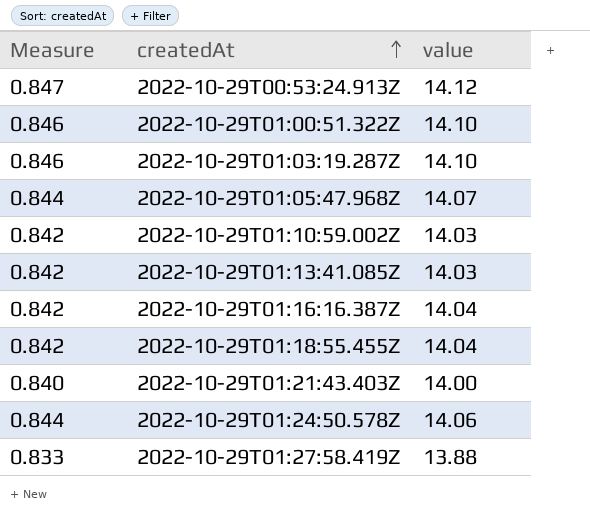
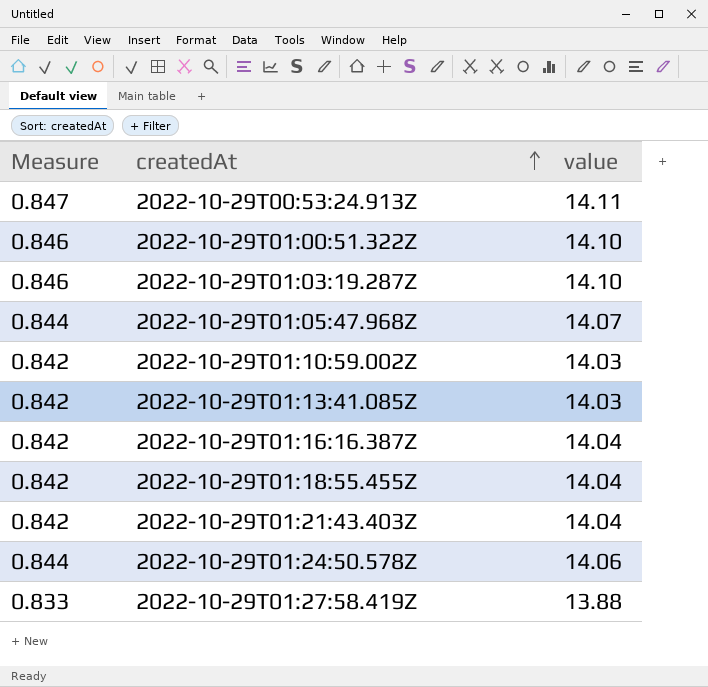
2022-10-29T00:53:24.913Z | value: 14.12 -> 14.11
2022-10-29T01:21:43.403Z | Measure: 0.840 -> 0.842
2022-10-29T01:21:43.403Z | value: 14.00 -> 14.04

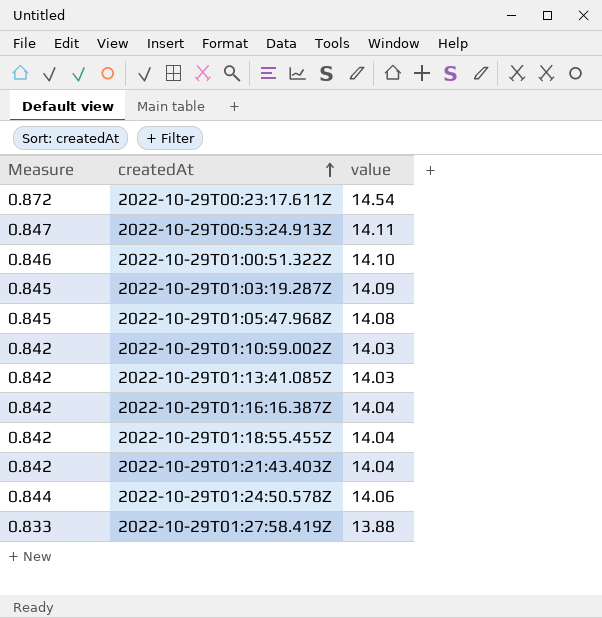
row 2022-10-29T00:23:17.611Z: none -> 0.872 | 14.54
2022-10-29T01:03:19.287Z | Measure: 0.846 -> 0.845
2022-10-29T01:03:19.287Z | value: 14.10 -> 14.09
2022-10-29T01:05:47.968Z | Measure: 0.844 -> 0.845
2022-10-29T01:05:47.968Z | value: 14.07 -> 14.08

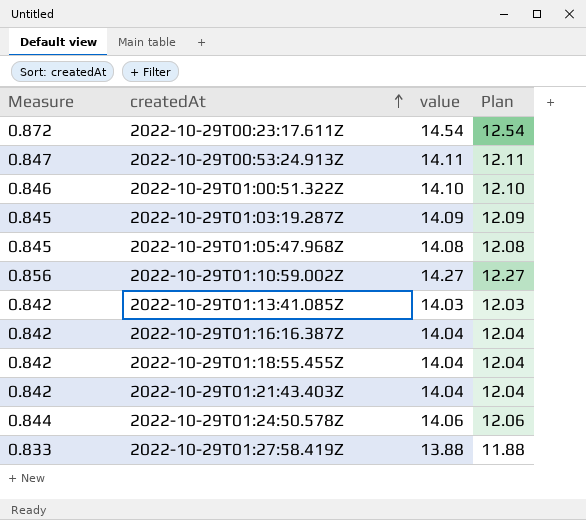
column Plan | formula: none -> [value] - 2
2022-10-29T01:10:59.002Z | Measure: 0.842 -> 0.856
2022-10-29T01:10:59.002Z | value: 14.03 -> 14.27

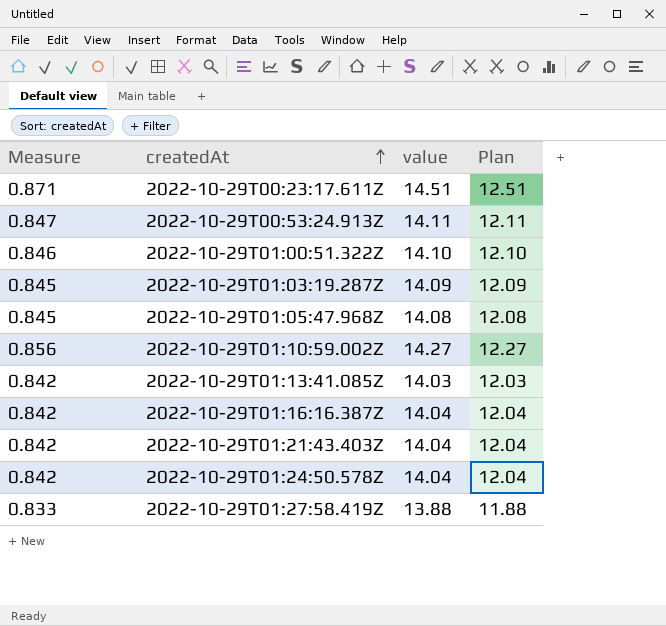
row 2022-10-29T01:18:55.455Z: 0.842 | 14.04 | 12.04 -> none
2022-10-29T00:23:17.611Z | Measure: 0.872 -> 0.871
2022-10-29T00:23:17.611Z | value: 14.54 -> 14.51
2022-10-29T00:23:17.611Z | Plan: 12.54 -> 12.51
2022-10-29T01:24:50.578Z | Measure: 0.844 -> 0.842
2022-10-29T01:24:50.578Z | value: 14.06 -> 14.04
2022-10-29T01:24:50.578Z | Plan: 12.06 -> 12.04

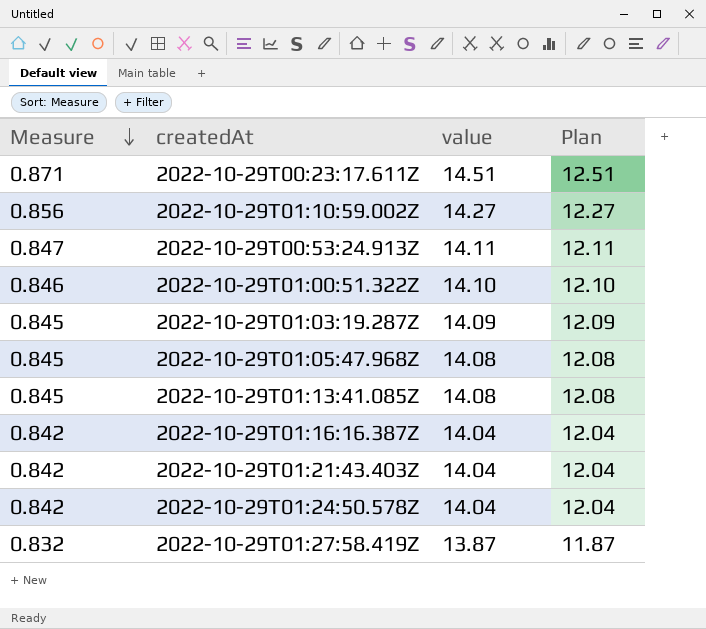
row order: createdAt ascending -> Measure descending
2022-10-29T01:13:41.085Z | Measure: 0.842 -> 0.845
2022-10-29T01:13:41.085Z | value: 14.03 -> 14.08
2022-10-29T01:13:41.085Z | Plan: 12.03 -> 12.08
2022-10-29T01:27:58.419Z | Measure: 0.833 -> 0.832
2022-10-29T01:27:58.419Z | value: 13.88 -> 13.87
2022-10-29T01:27:58.419Z | Plan: 11.88 -> 11.87

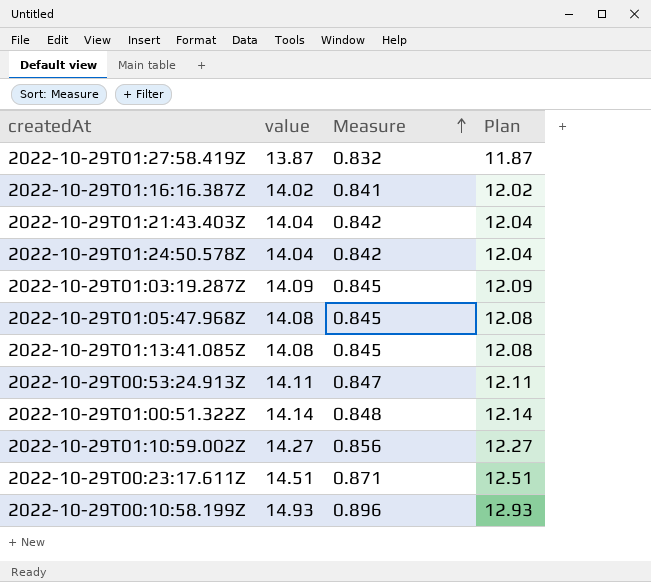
row order: Measure descending -> Measure ascending
column Measure | position: 1 -> 3
2022-10-29T01:16:16.387Z | value: 14.04 -> 14.02
2022-10-29T01:16:16.387Z | Measure: 0.842 -> 0.841
2022-10-29T01:16:16.387Z | Plan: 12.04 -> 12.02
2022-10-29T01:00:51.322Z | value: 14.10 -> 14.14
2022-10-29T01:00:51.322Z | Measure: 0.846 -> 0.848
2022-10-29T01:00:51.322Z | Plan: 12.10 -> 12.14
row 2022-10-29T00:10:58.199Z: none -> 14.93 | 0.896 | 12.93

